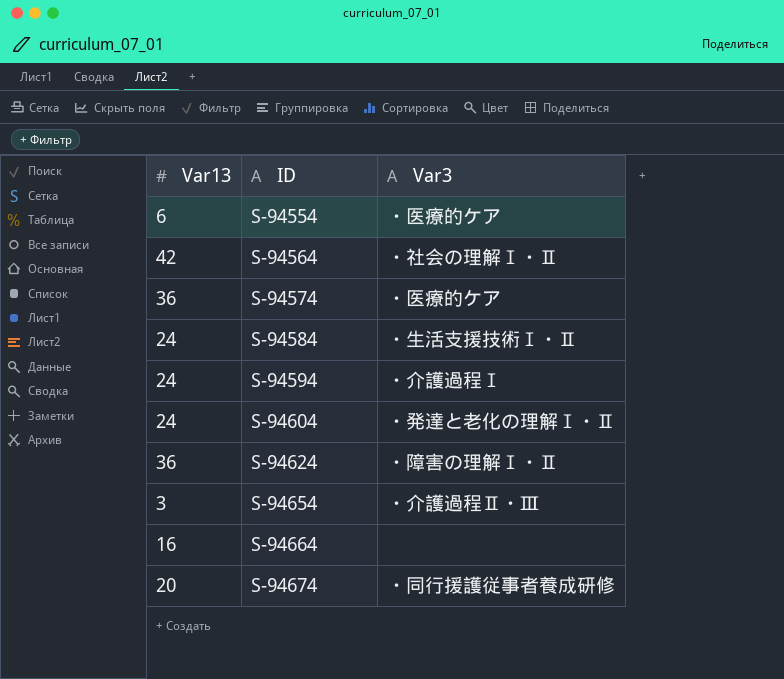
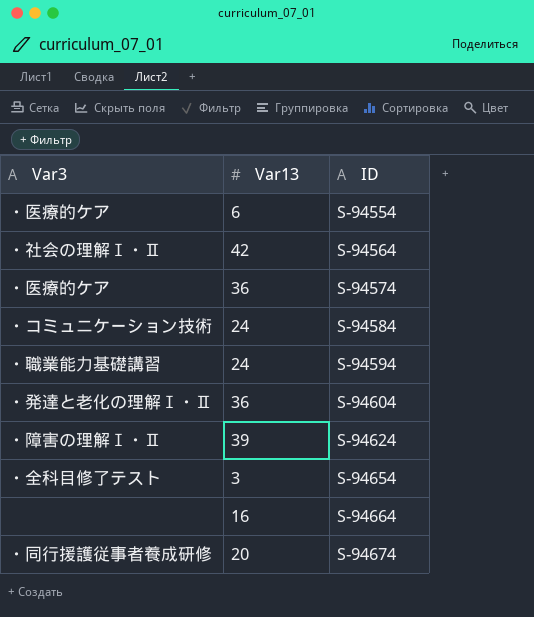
column Var3 | position: 3 -> 1
S-94584 | Var3: ・生活支援技術Ⅰ・Ⅱ -> ・コミュニケーション技術
S-94594 | Var3: ・介護過程Ⅰ -> ・職業能力基礎講習
S-94604 | Var13: 24 -> 36
S-94624 | Var13: 36 -> 39
S-94654 | Var3: ・介護過程Ⅱ・Ⅲ -> ・全科目修了テスト

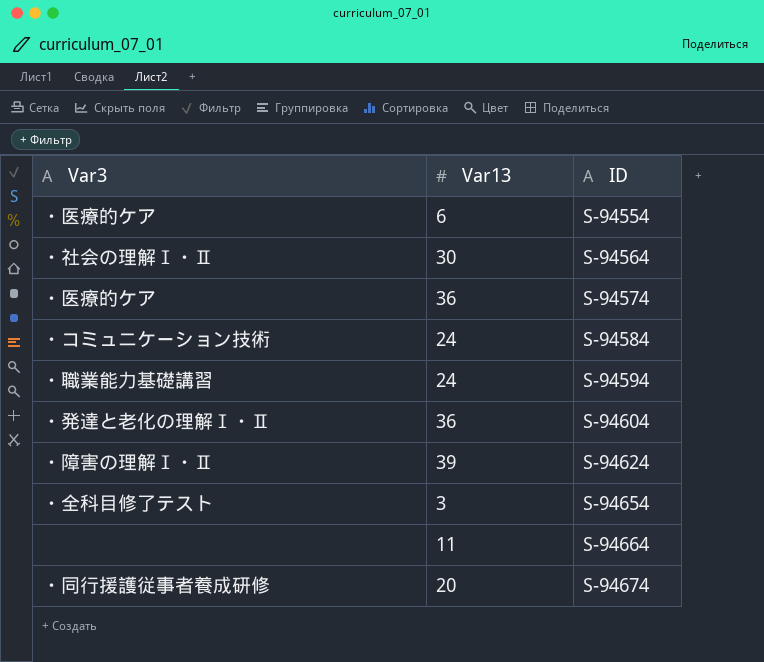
S-94564 | Var13: 42 -> 30
S-94664 | Var13: 16 -> 11

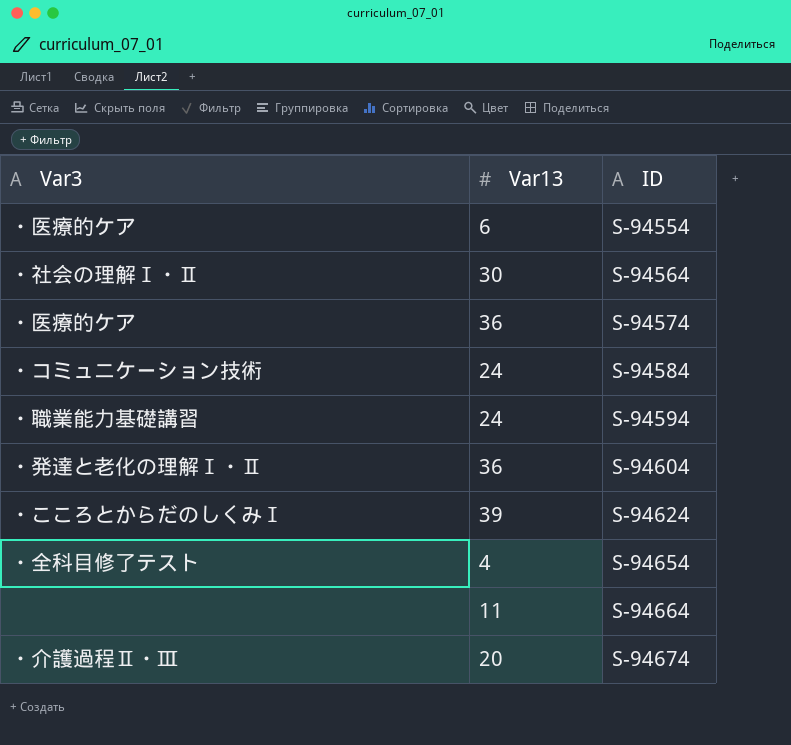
S-94624 | Var3: ・障害の理解Ⅰ・Ⅱ -> ・こころとからだのしくみⅠ
S-94654 | Var13: 3 -> 4
S-94674 | Var3: ・同行援護従事者養成研修 -> ・介護過程Ⅱ・Ⅲ

